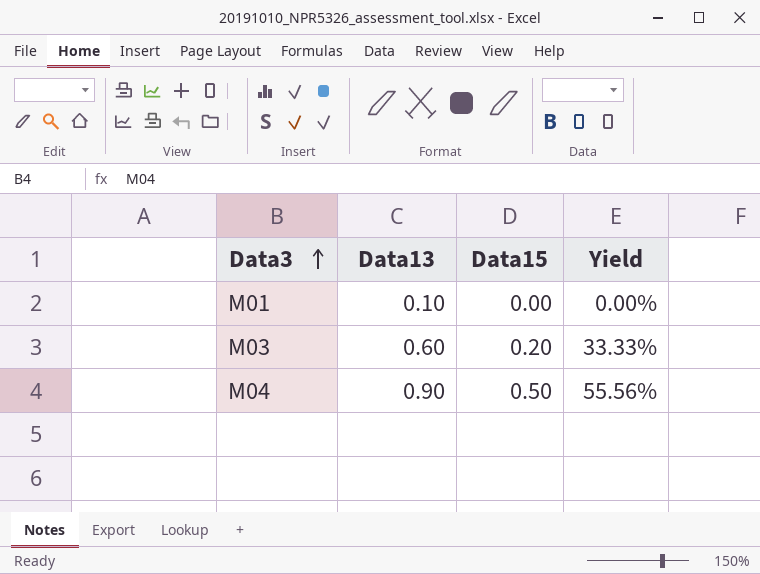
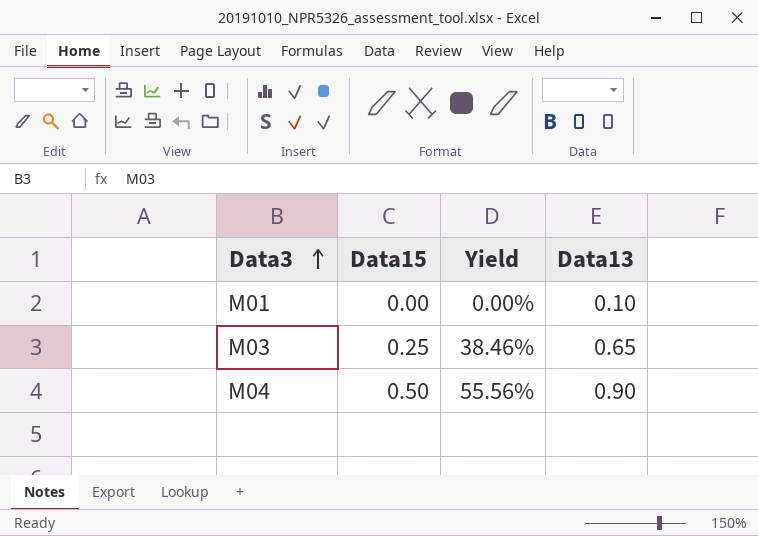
column Data13 | position: 2 -> 4
M03 | Data15: 0.20 -> 0.25
M03 | Yield: 33.33% -> 38.46%
M03 | Data13: 0.60 -> 0.65

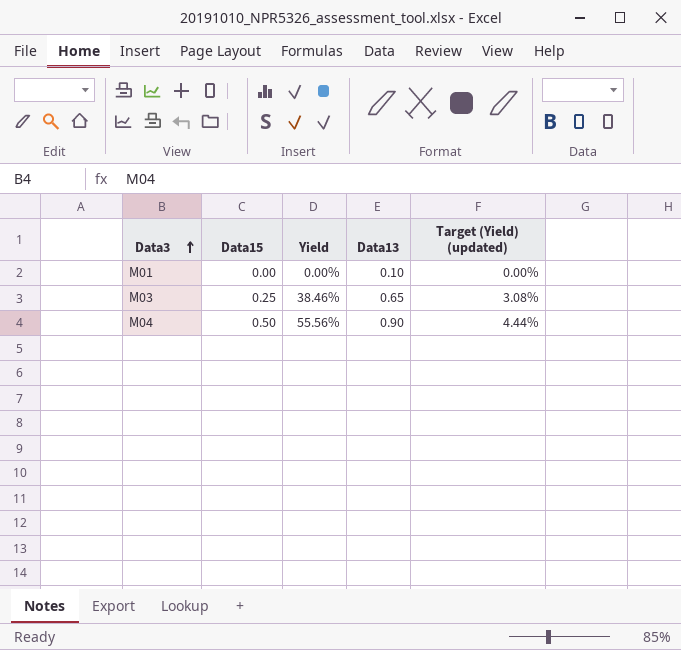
column Target (Yield) (updated) | formula: none -> [Yield] * 0.08

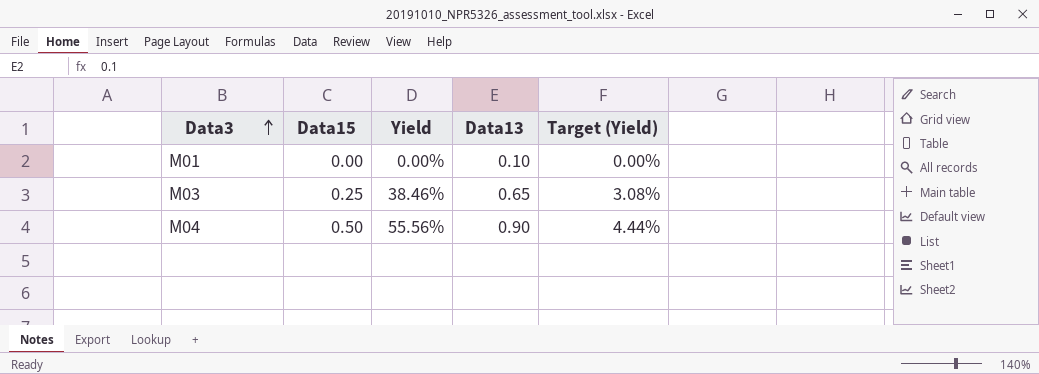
column name: Target (Yield) (updated) -> Target (Yield)

